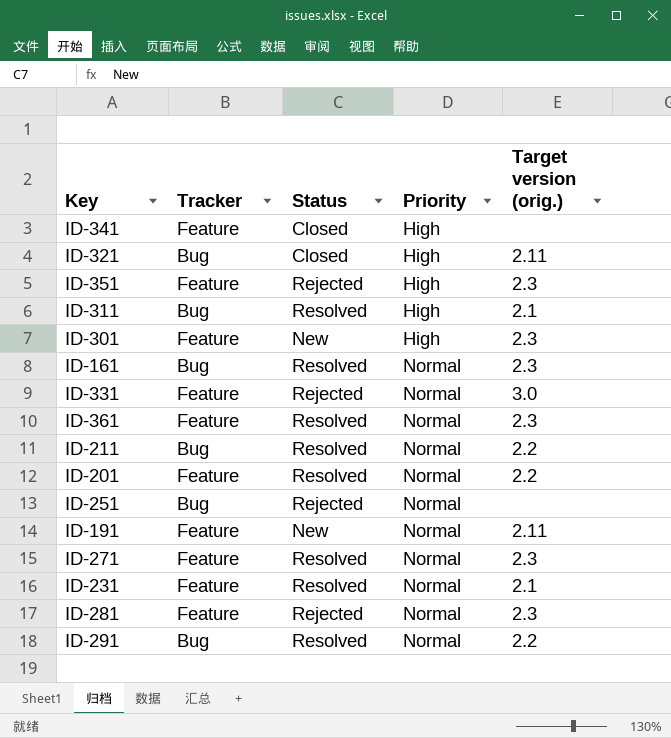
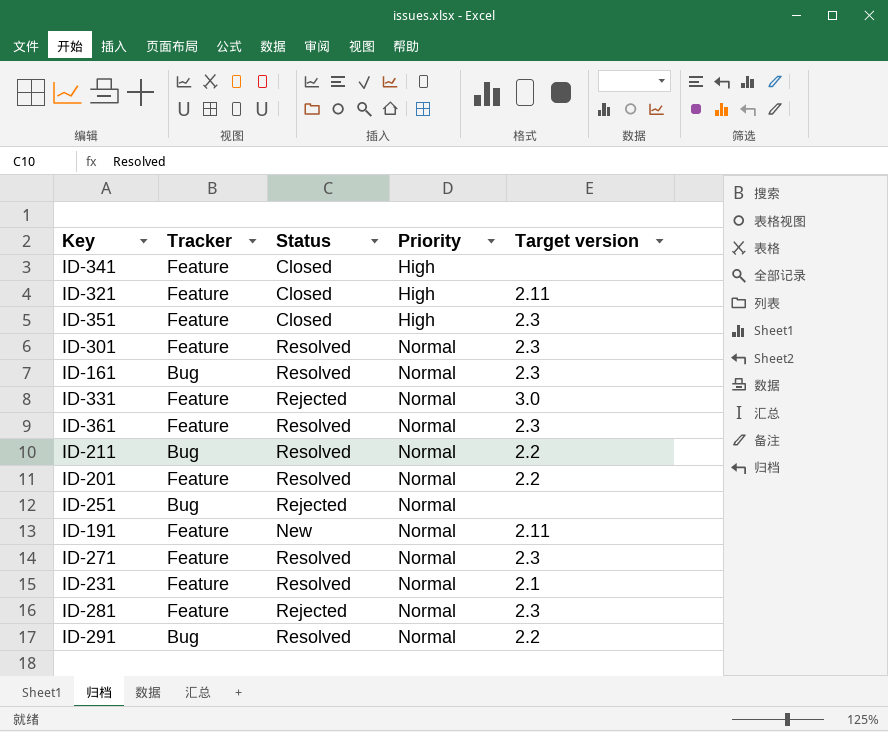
column name: Target version (orig.) -> Target version
row ID-311: Bug | Resolved | High | 2.1 -> none
ID-321 | Tracker: Bug -> Feature
ID-351 | Status: Rejected -> Closed
ID-301 | Status: New -> Resolved
ID-301 | Priority: High -> Normal

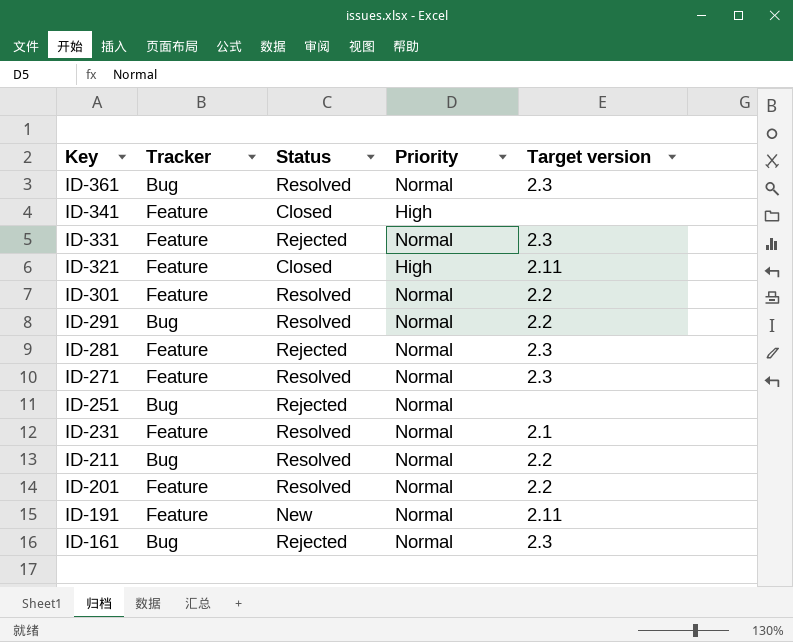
row order: Priority ascending -> Key descending
row ID-351: Feature | Closed | High | 2.3 -> none
ID-361 | Tracker: Feature -> Bug
ID-331 | Target version: 3.0 -> 2.3
ID-301 | Target version: 2.3 -> 2.2
ID-161 | Status: Resolved -> Rejected

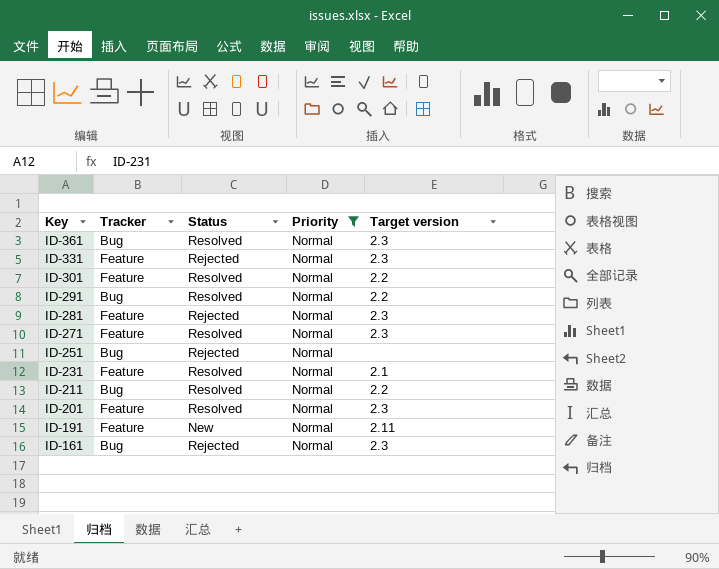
filter: none -> Priority = Normal
ID-201 | Target version: 2.2 -> 2.3

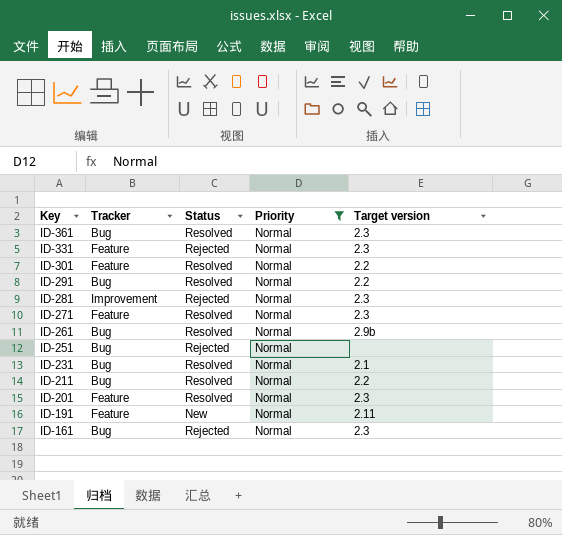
ID-281 | Tracker: Feature -> Improvement
row ID-261: none -> Bug | Resolved | Normal | 2.9b
ID-231 | Tracker: Feature -> Bug

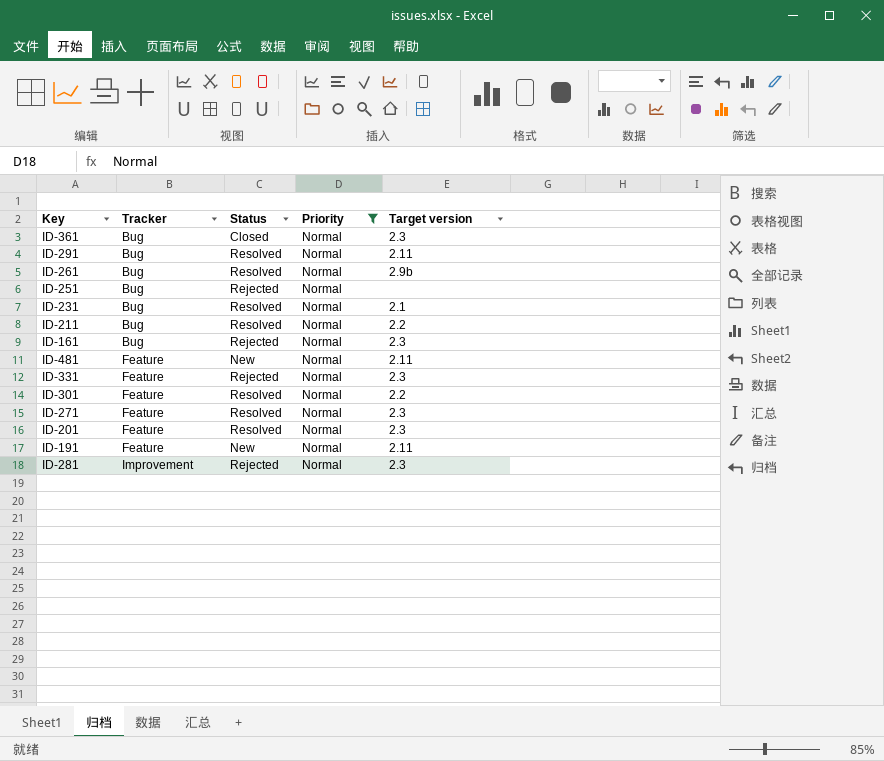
row order: Key descending -> Tracker ascending
ID-361 | Status: Resolved -> Closed
ID-291 | Target version: 2.2 -> 2.11
row ID-481: none -> Feature | New | Normal | 2.11

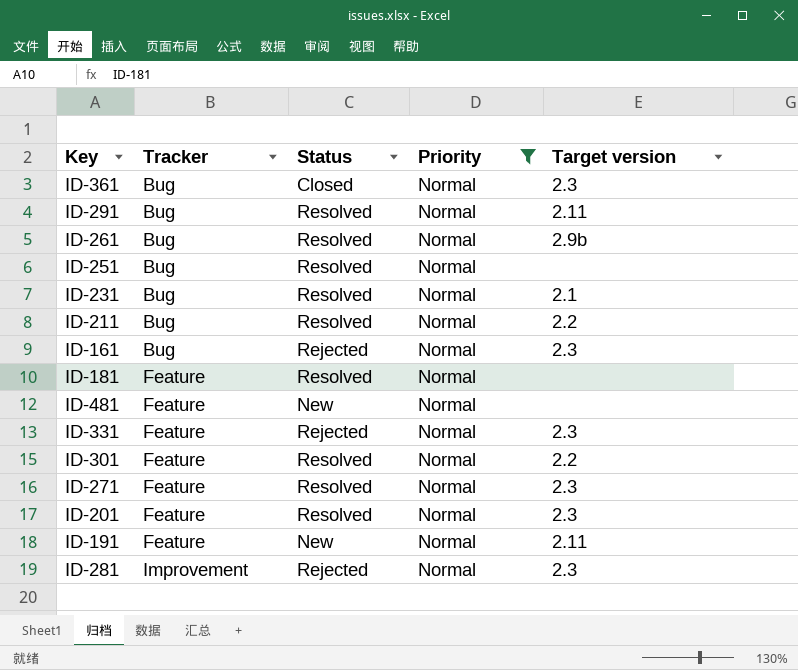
ID-251 | Status: Rejected -> Resolved
row ID-181: none -> Feature | Resolved | Normal | none
ID-481 | Target version: 2.11 -> none

